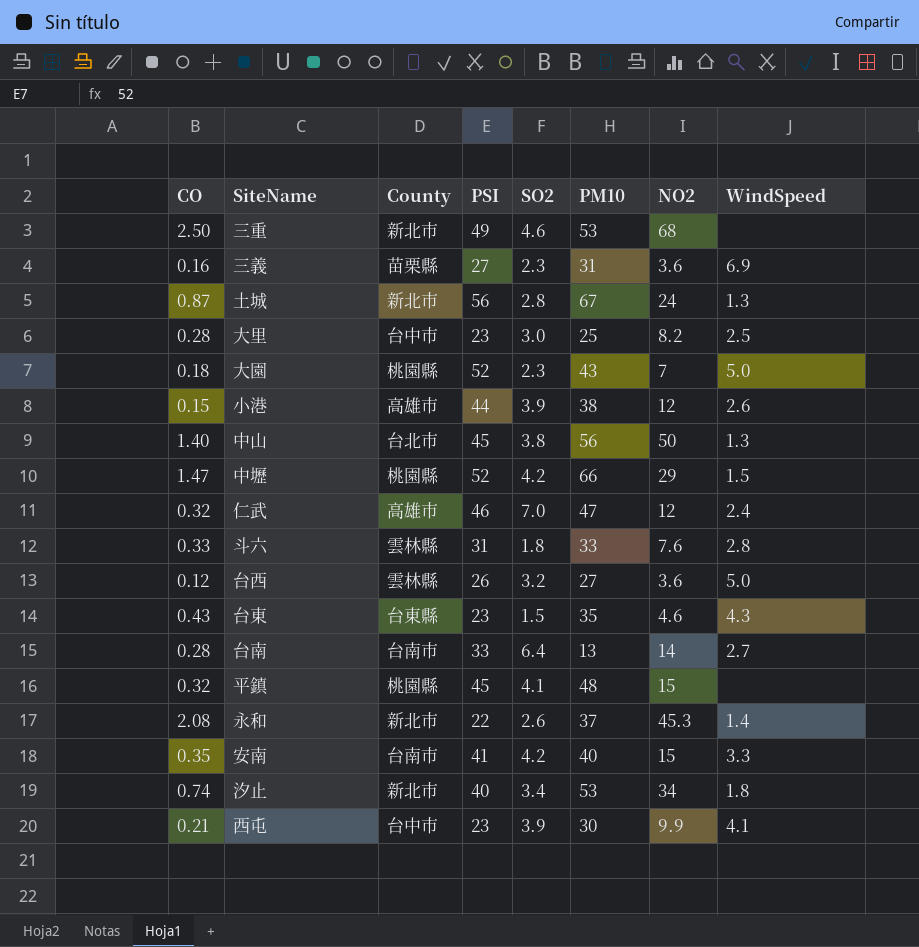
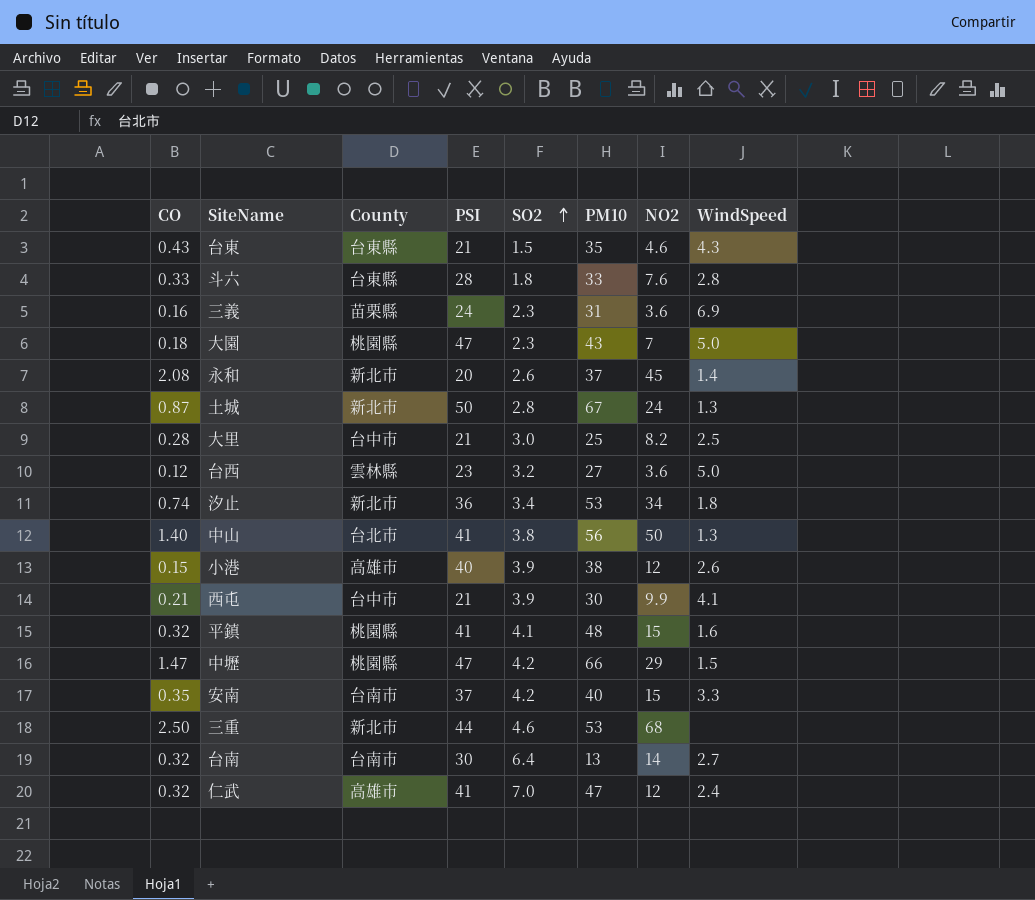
row order: none -> SO2 ascending
台東 | PSI: 23 -> 21
斗六 | County: 雲林縣 -> 台東縣
斗六 | PSI: 31 -> 28
三義 | PSI: 27 -> 24
大園 | PSI: 52 -> 47
永和 | PSI: 22 -> 20
永和 | NO2: 45.3 -> 45
土城 | PSI: 56 -> 50
大里 | PSI: 23 -> 21
台西 | PSI: 26 -> 23
汐止 | PSI: 40 -> 36
中山 | PSI: 45 -> 41
小港 | PSI: 44 -> 40
西屯 | PSI: 23 -> 21
平鎮 | PSI: 45 -> 41
平鎮 | WindSpeed: none -> 1.6
中壢 | PSI: 52 -> 47
安南 | PSI: 41 -> 37
三重 | PSI: 49 -> 44
台南 | CO: 0.28 -> 0.32
台南 | PSI: 33 -> 30
仁武 | PSI: 46 -> 41

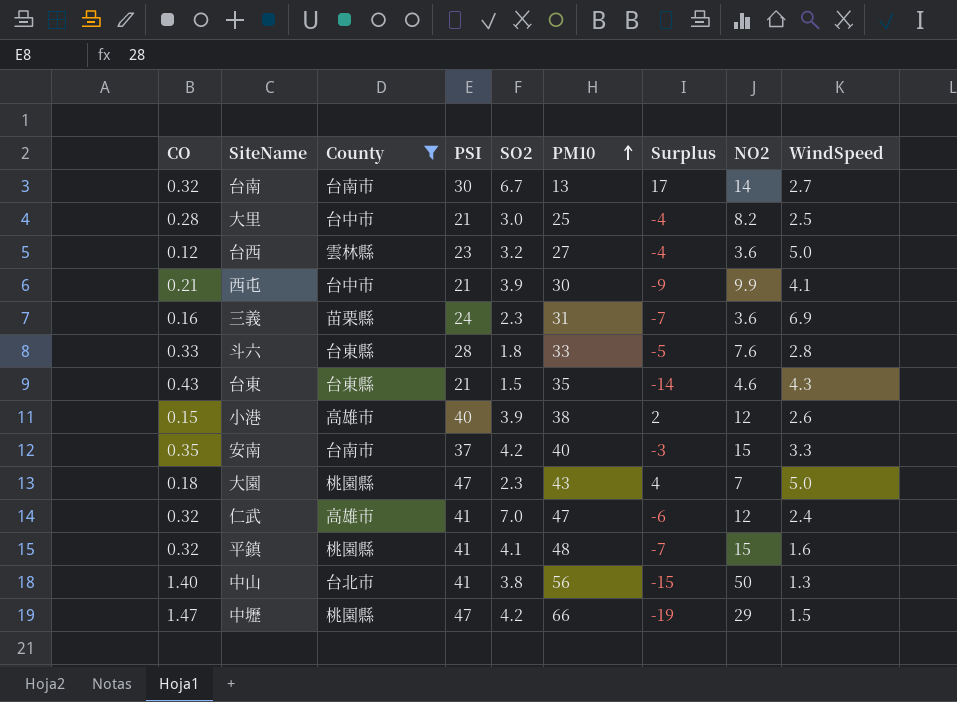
filter: none -> County != 新北市
row order: SO2 ascending -> PM10 ascending
column Surplus | formula: none -> [PSI] - [PM10]
台南 | SO2: 6.4 -> 6.7

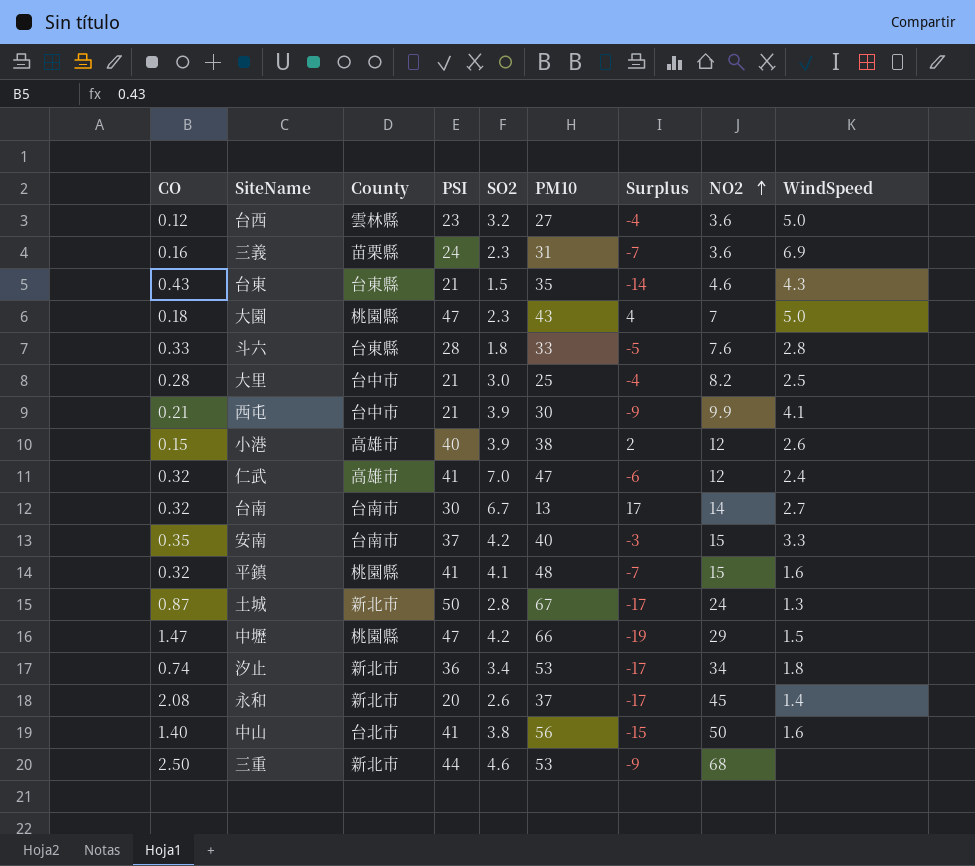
filter: County != 新北市 -> none
row order: PM10 ascending -> NO2 ascending
中山 | WindSpeed: 1.3 -> 1.6

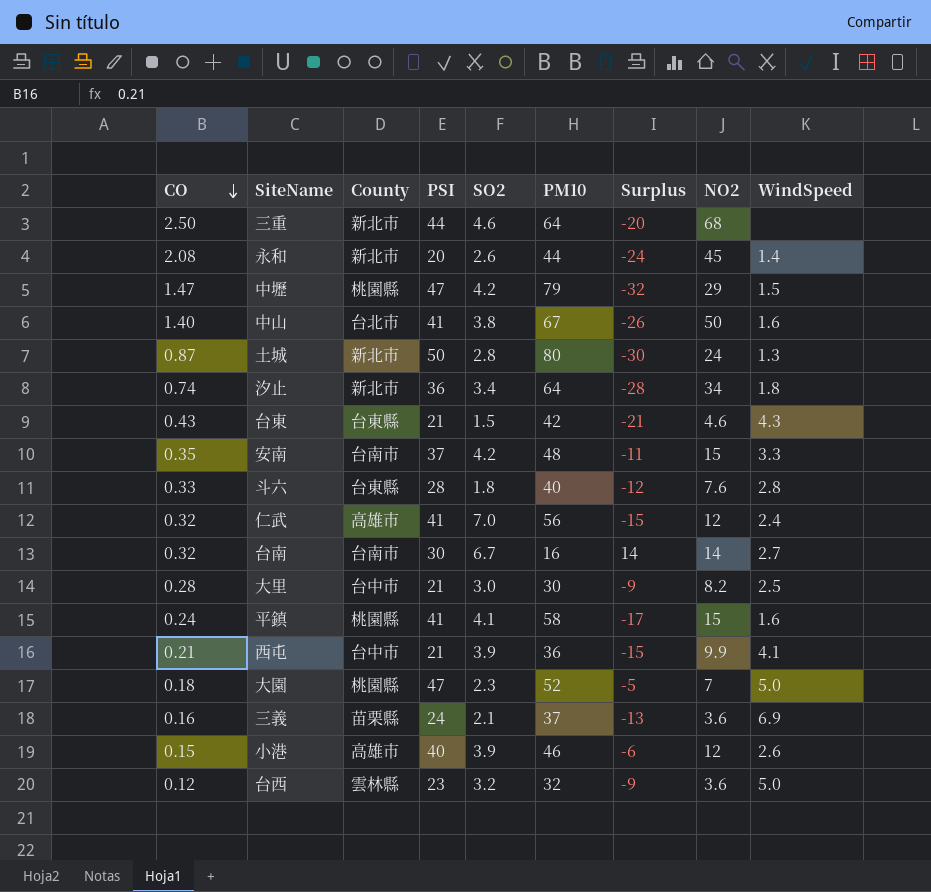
row order: NO2 ascending -> CO descending
三重 | PM10: 53 -> 64
三重 | Surplus: -9 -> -20
永和 | PM10: 37 -> 44
永和 | Surplus: -17 -> -24
中壢 | PM10: 66 -> 79
中壢 | Surplus: -19 -> -32
中山 | PM10: 56 -> 67
中山 | Surplus: -15 -> -26
土城 | PM10: 67 -> 80
土城 | Surplus: -17 -> -30
汐止 | PM10: 53 -> 64
汐止 | Surplus: -17 -> -28
台東 | PM10: 35 -> 42
台東 | Surplus: -14 -> -21
安南 | PM10: 40 -> 48
安南 | Surplus: -3 -> -11
斗六 | PM10: 33 -> 40
斗六 | Surplus: -5 -> -12
仁武 | PM10: 47 -> 56
仁武 | Surplus: -6 -> -15
台南 | PM10: 13 -> 16
台南 | Surplus: 17 -> 14
大里 | PM10: 25 -> 30
大里 | Surplus: -4 -> -9
平鎮 | CO: 0.32 -> 0.24
平鎮 | PM10: 48 -> 58
平鎮 | Surplus: -7 -> -17
西屯 | PM10: 30 -> 36
西屯 | Surplus: -9 -> -15
大園 | PM10: 43 -> 52
大園 | Surplus: 4 -> -5
三義 | SO2: 2.3 -> 2.1
三義 | PM10: 31 -> 37
三義 | Surplus: -7 -> -13
小港 | PM10: 38 -> 46
小港 | Surplus: 2 -> -6
台西 | PM10: 27 -> 32
台西 | Surplus: -4 -> -9

